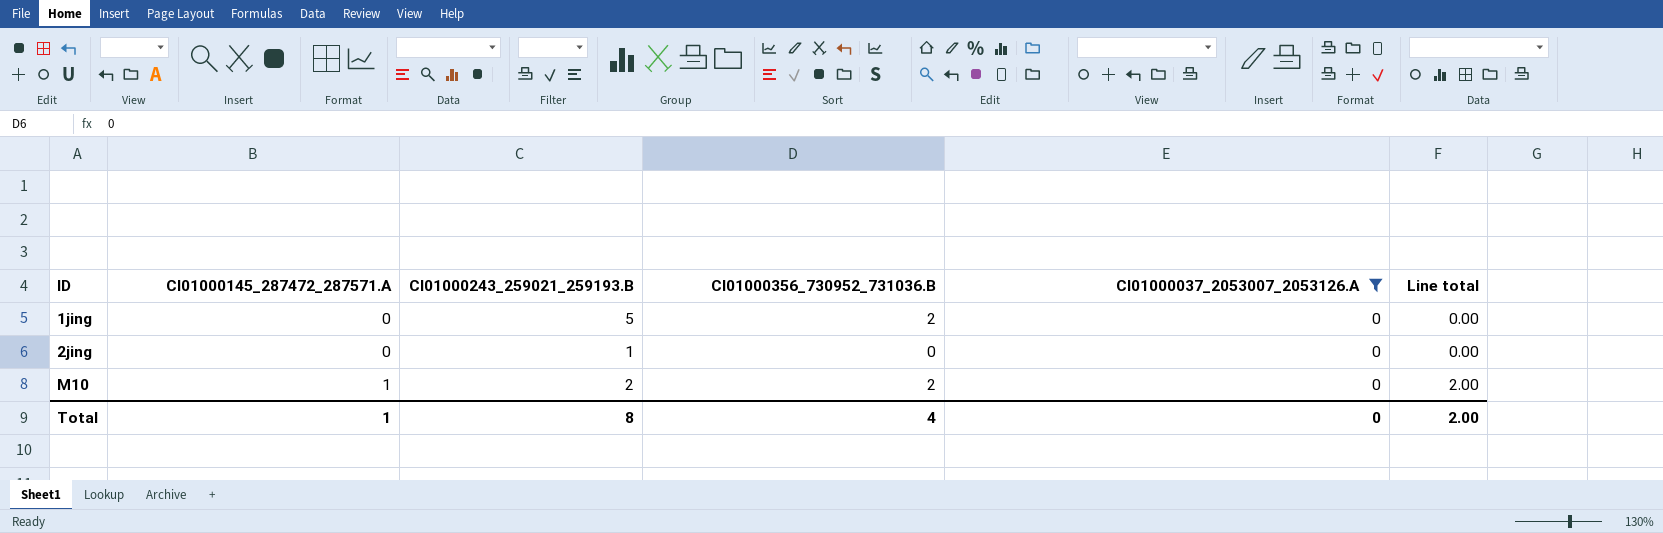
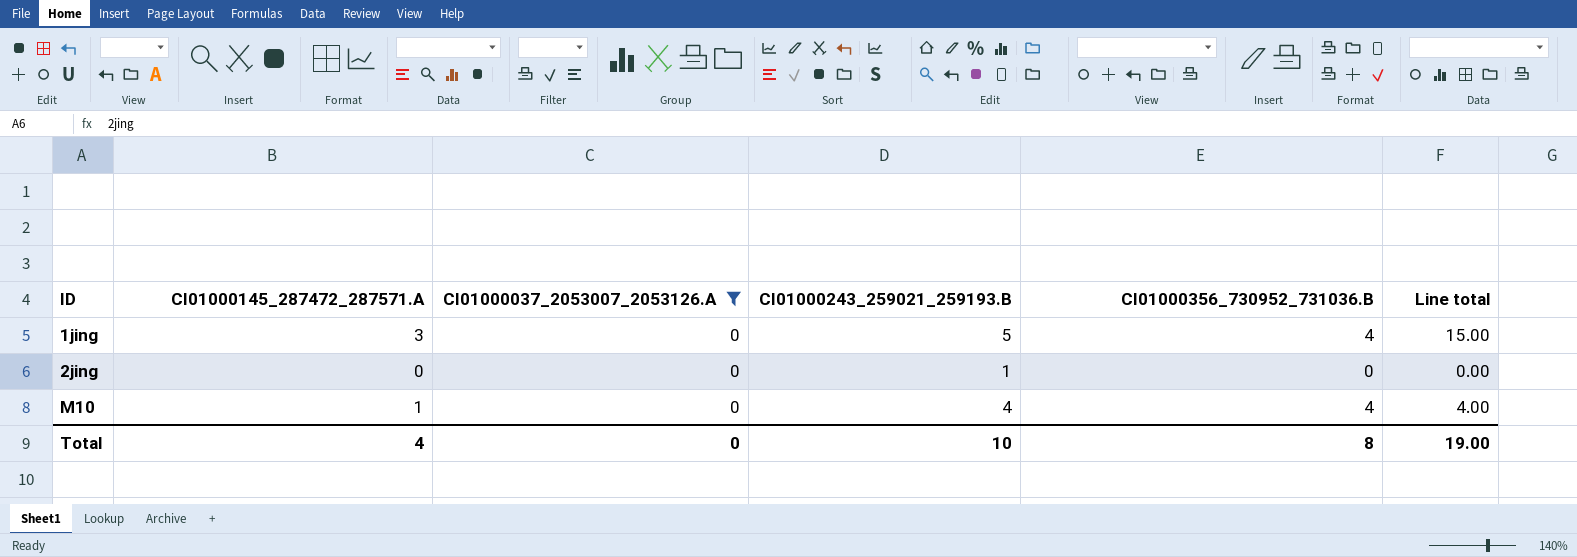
column CI01000037_2053007_2053126.A | position: 5 -> 3
1jing | CI01000145_287472_287571.A: 0 -> 3
1jing | CI01000356_730952_731036.B: 2 -> 4
1jing | Line total: 0.00 -> 15.00
M10 | CI01000243_259021_259193.B: 2 -> 4
M10 | CI01000356_730952_731036.B: 2 -> 4
M10 | Line total: 2.00 -> 4.00
Total | CI01000145_287472_287571.A: 1 -> 4
Total | CI01000243_259021_259193.B: 8 -> 10
Total | CI01000356_730952_731036.B: 4 -> 8
Total | Line total: 2.00 -> 19.00

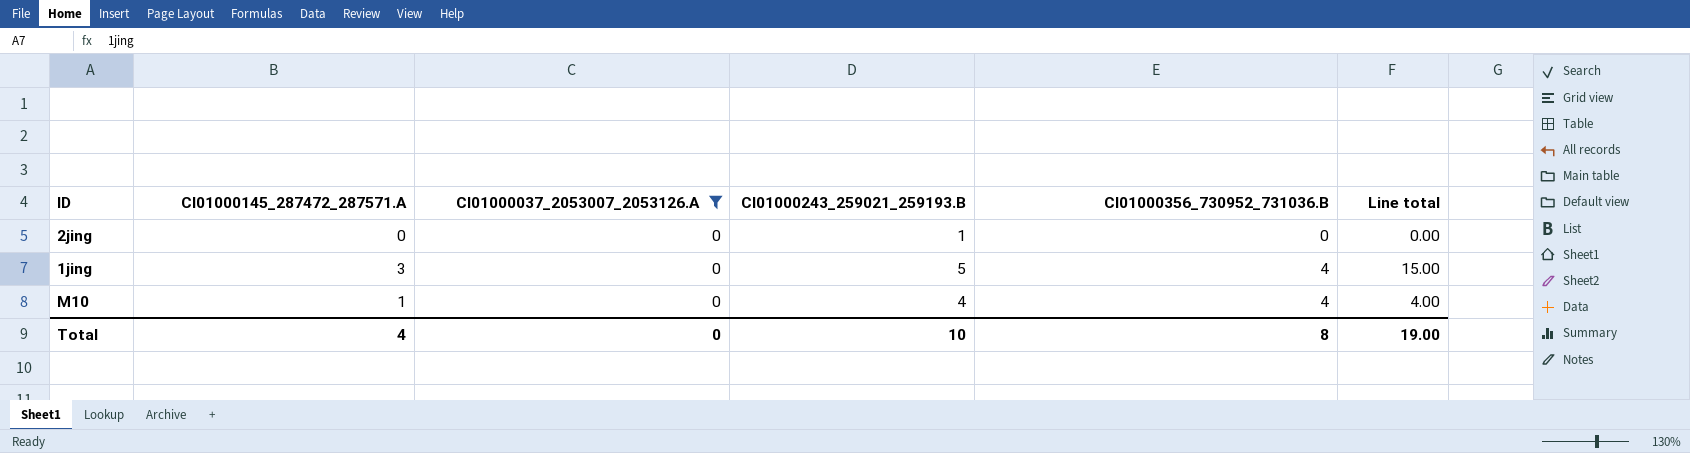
row order: ID ascending -> CI01000356_730952_731036.B ascending

